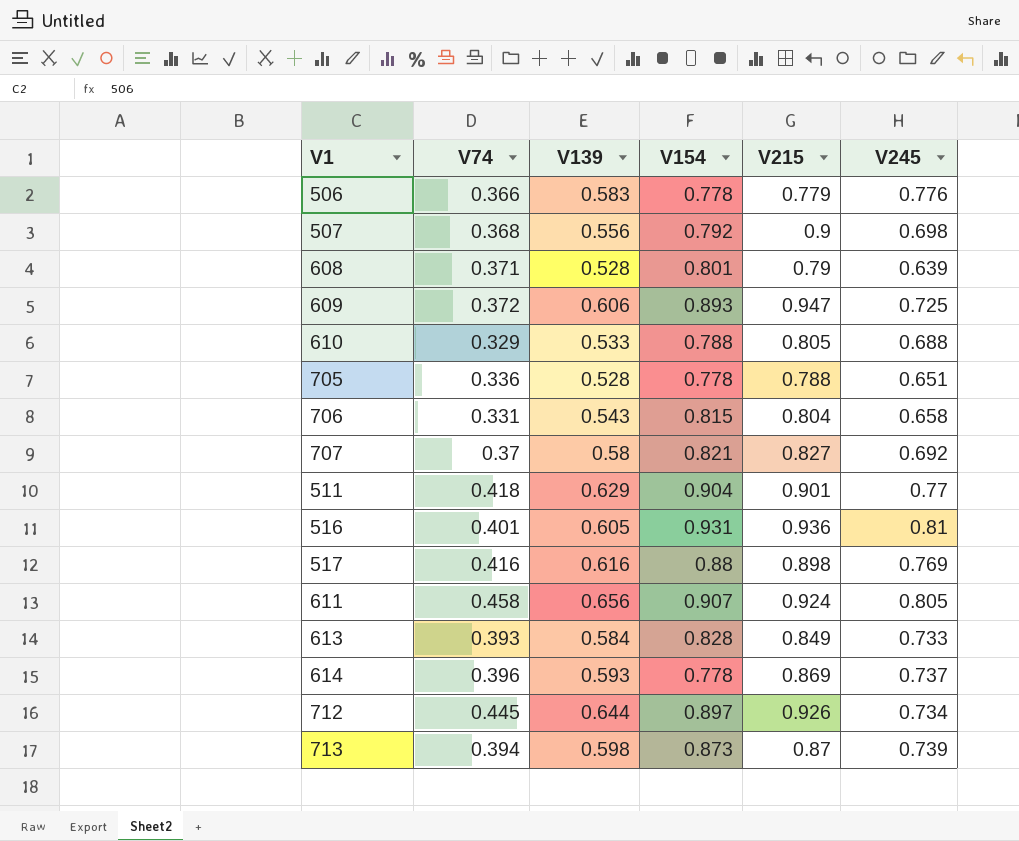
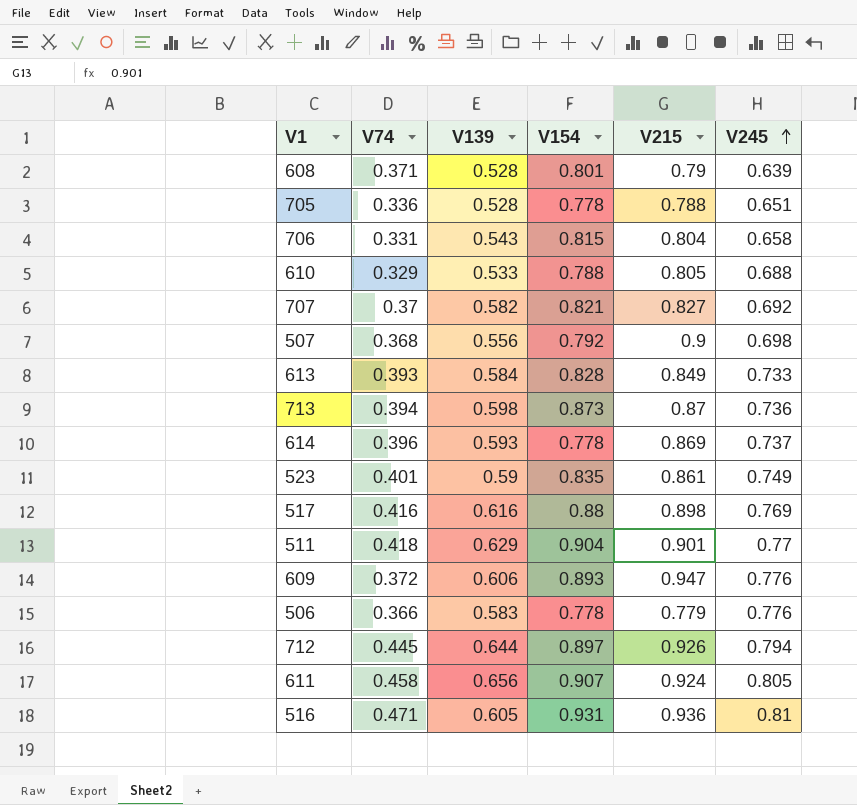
row order: none -> V245 ascending
707 | V139: 0.58 -> 0.582
713 | V245: 0.739 -> 0.736
row 523: none -> 0.401 | 0.59 | 0.835 | 0.861 | 0.749
609 | V245: 0.725 -> 0.776
712 | V245: 0.734 -> 0.794
516 | V74: 0.401 -> 0.471

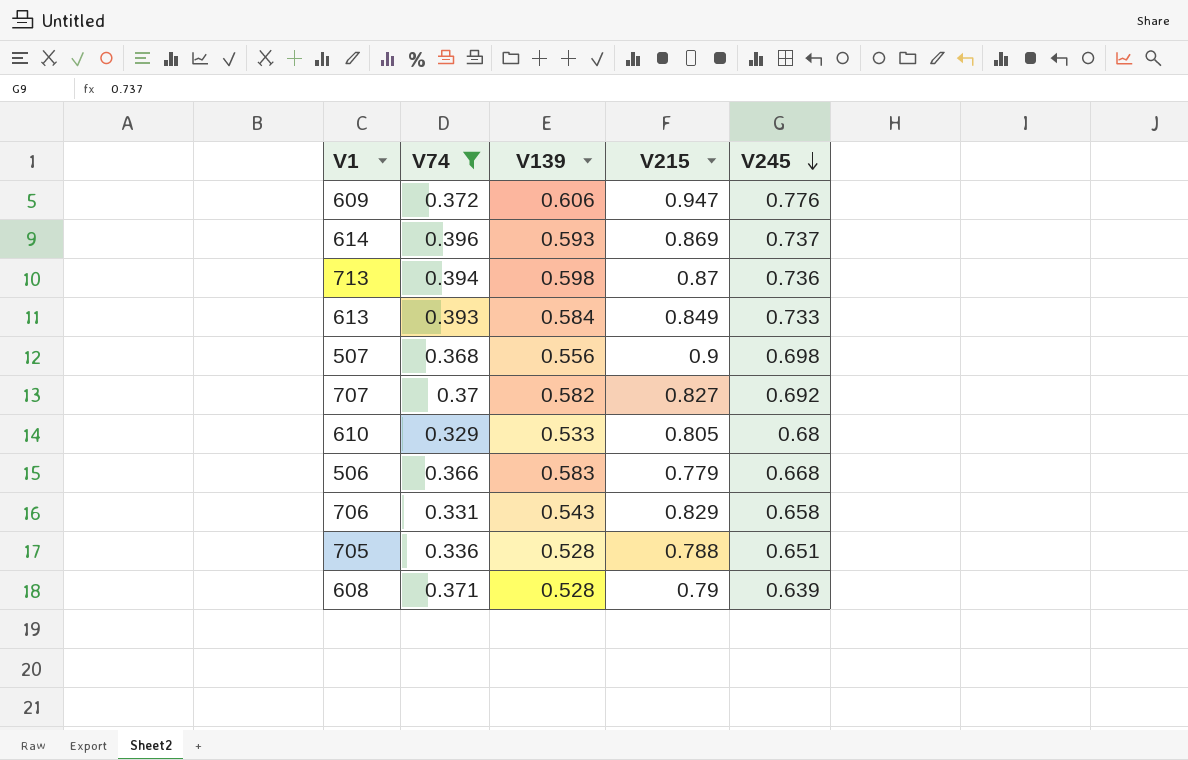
filter: none -> V74 <= 0.396
row order: V245 ascending -> V245 descending
column V154 | position: 4 -> none
610 | V245: 0.688 -> 0.68
506 | V245: 0.776 -> 0.668
706 | V215: 0.804 -> 0.829

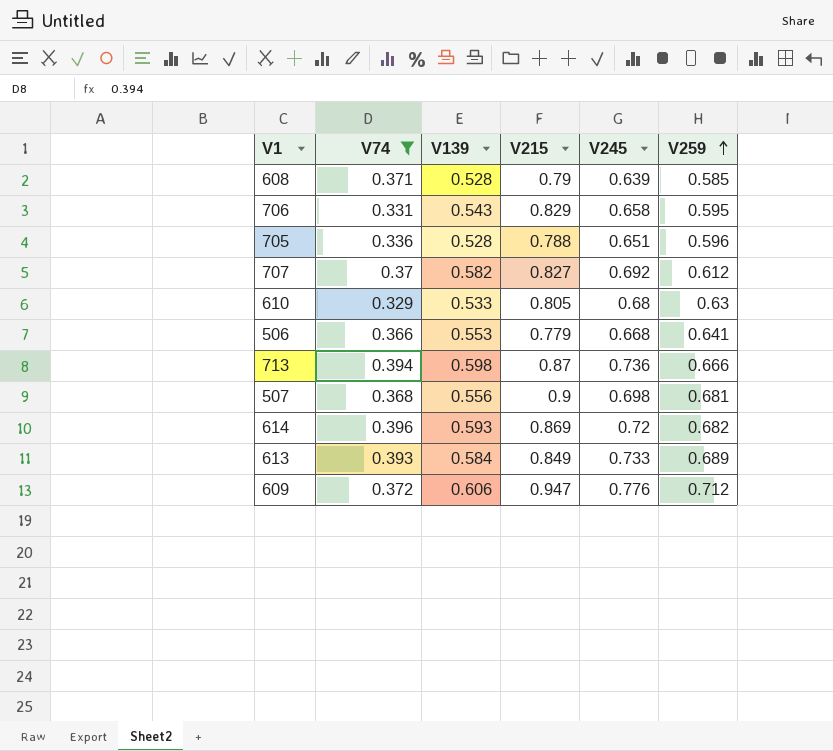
row order: V245 descending -> V259 ascending
column V259 | position: none -> 6
506 | V139: 0.583 -> 0.553
614 | V245: 0.737 -> 0.72

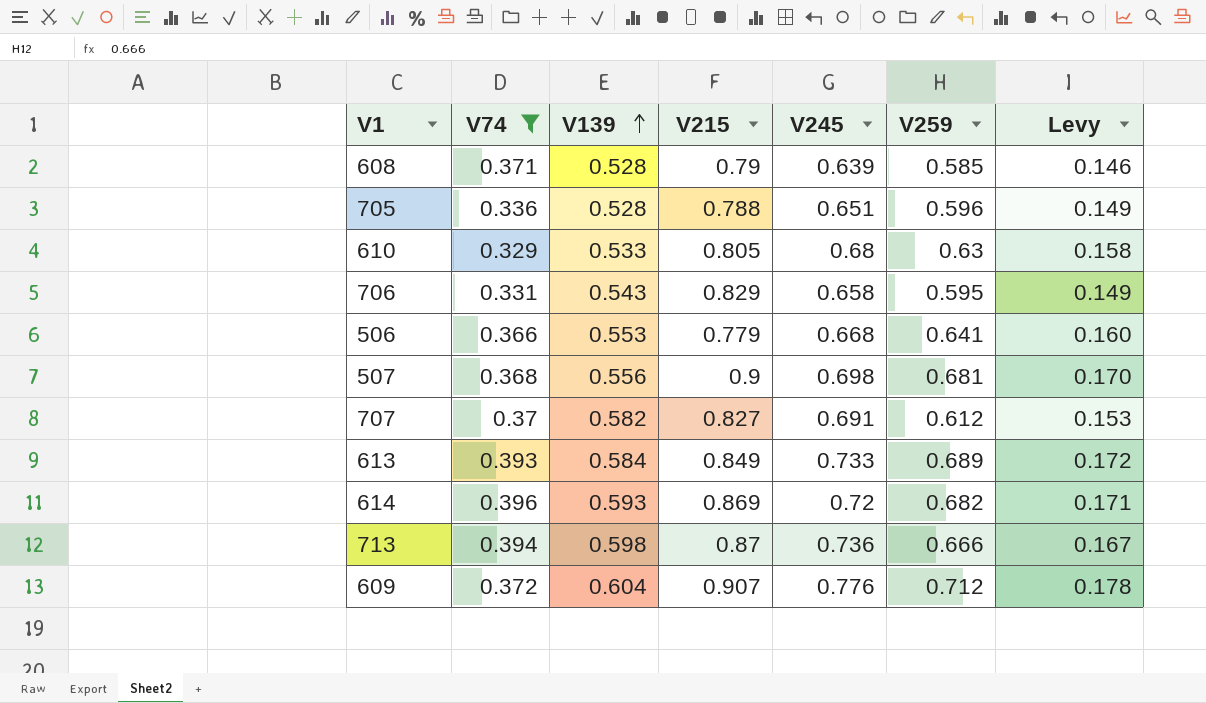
row order: V259 ascending -> V139 ascending
column Levy | formula: none -> [V259] * 0.25
707 | V245: 0.692 -> 0.691
609 | V139: 0.606 -> 0.604
609 | V215: 0.947 -> 0.907

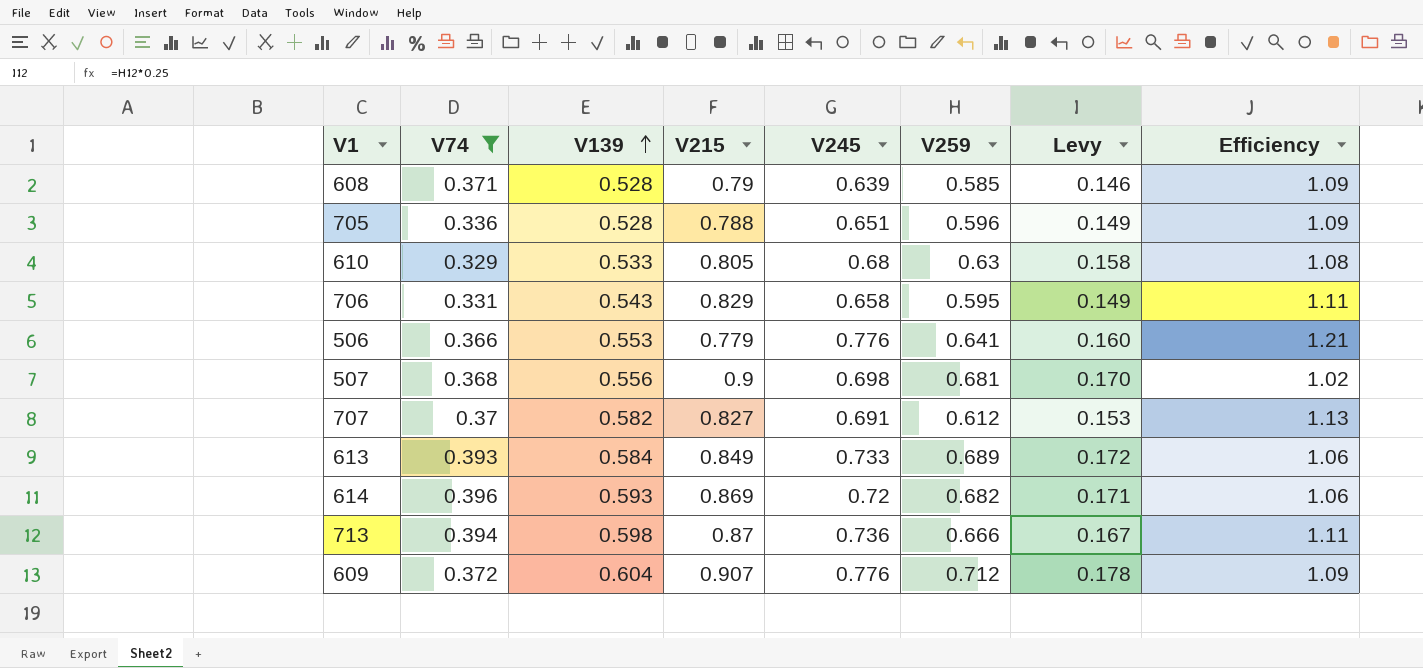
column Efficiency | formula: none -> [V245] / [V259]
506 | V245: 0.668 -> 0.776

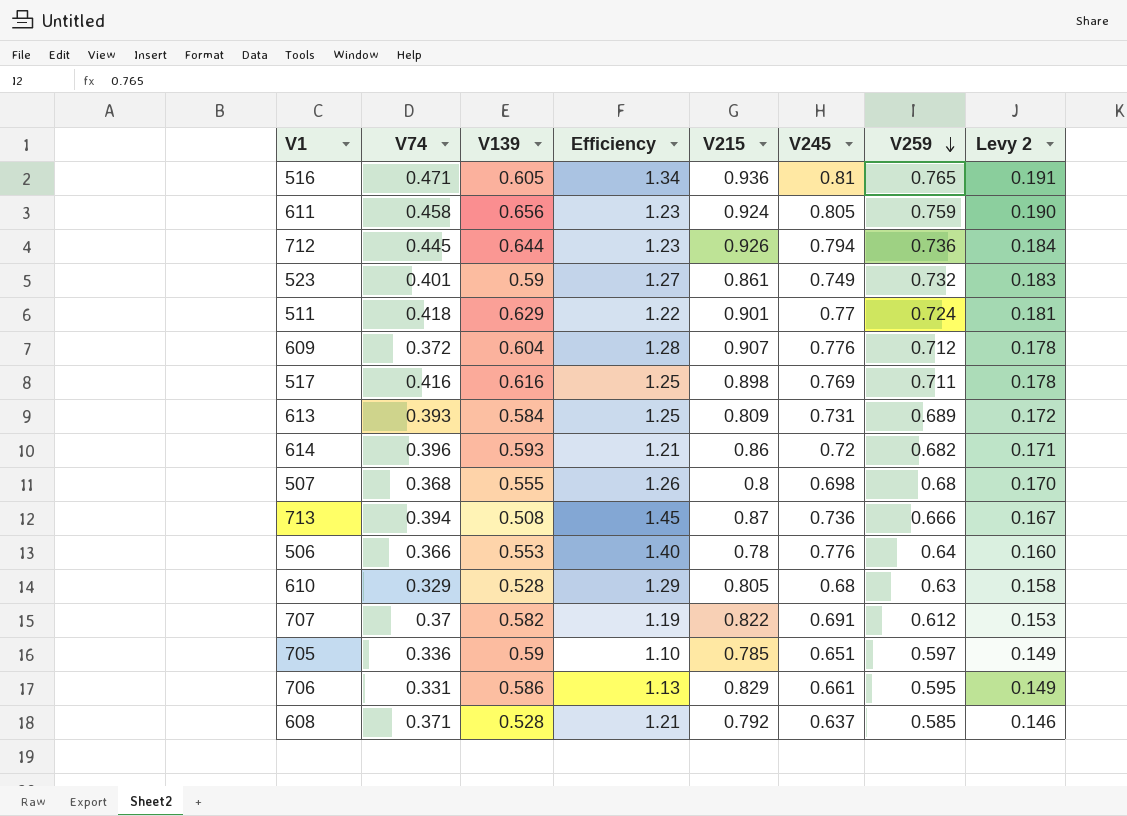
filter: V74 <= 0.396 -> none
row order: V139 ascending -> V259 descending
column Efficiency | formula: [V245] / [V259] -> [V245] / [V139]
column Efficiency | position: 8 -> 4
column name: Levy -> Levy 2
613 | V215: 0.849 -> 0.809
613 | V245: 0.733 -> 0.731
614 | V215: 0.869 -> 0.86
507 | V139: 0.556 -> 0.555
507 | V215: 0.9 -> 0.8
507 | V259: 0.681 -> 0.68
713 | V139: 0.598 -> 0.508
506 | V215: 0.779 -> 0.78
506 | V259: 0.641 -> 0.64
610 | V139: 0.533 -> 0.528
707 | V215: 0.827 -> 0.822
705 | V139: 0.528 -> 0.59
705 | V215: 0.788 -> 0.785
705 | V259: 0.596 -> 0.597
706 | V139: 0.543 -> 0.586
706 | V245: 0.658 -> 0.661
608 | V215: 0.79 -> 0.792
608 | V245: 0.639 -> 0.637

